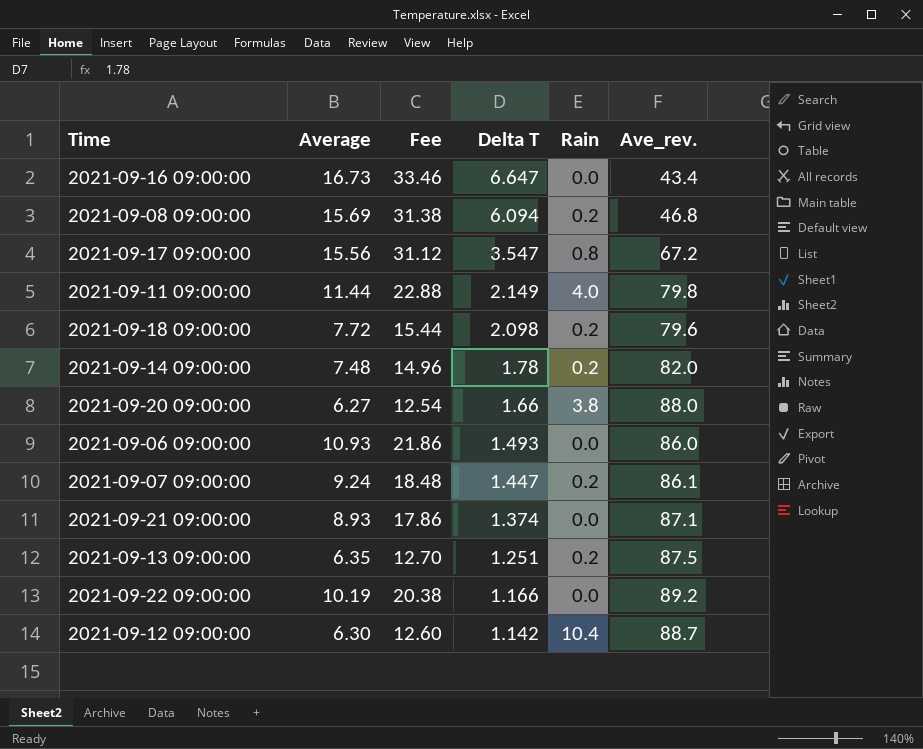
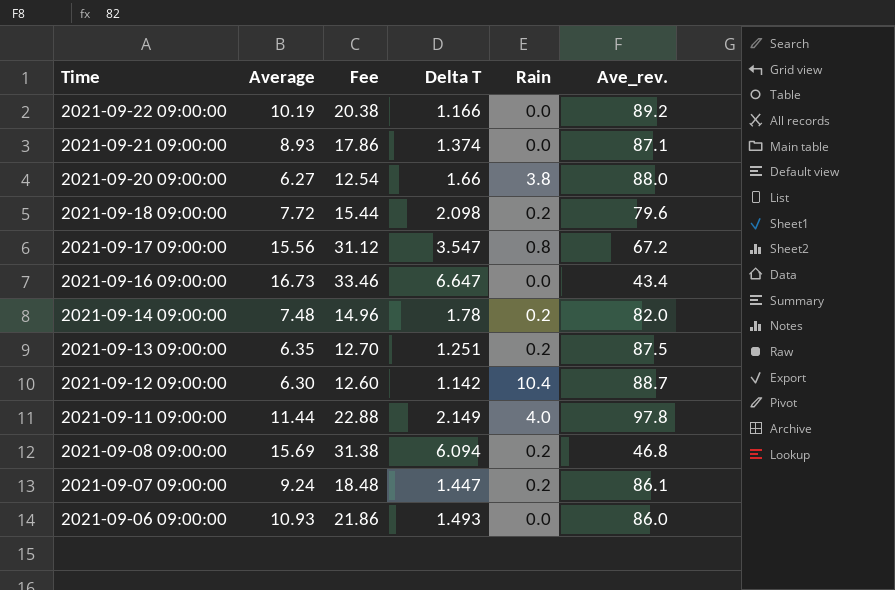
row order: Delta T descending -> Time descending
2021-09-11 09:00:00 | Ave_rev.: 79.8 -> 97.8

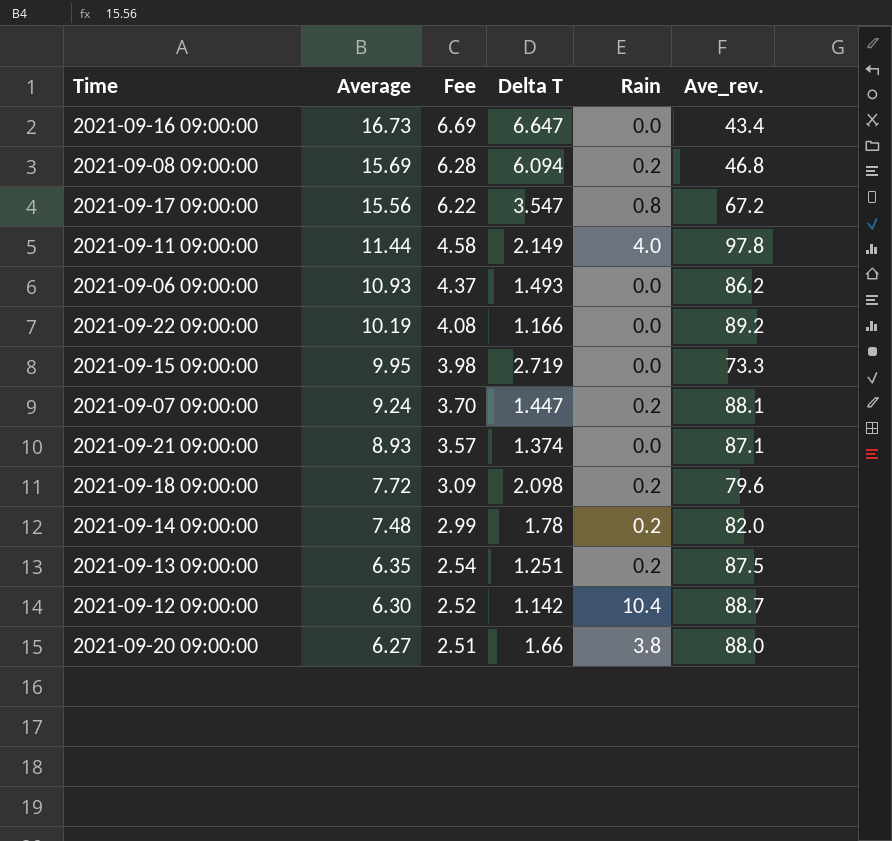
row order: Time descending -> Average descending
column Fee | formula: [Average] * 2 -> [Average] * 0.4
2021-09-06 09:00:00 | Ave_rev.: 86.0 -> 86.2
row 2021-09-15 09:00:00: none -> 9.95 | 3.98 | 2.719 | 0.0 | 73.3
2021-09-07 09:00:00 | Ave_rev.: 86.1 -> 88.1

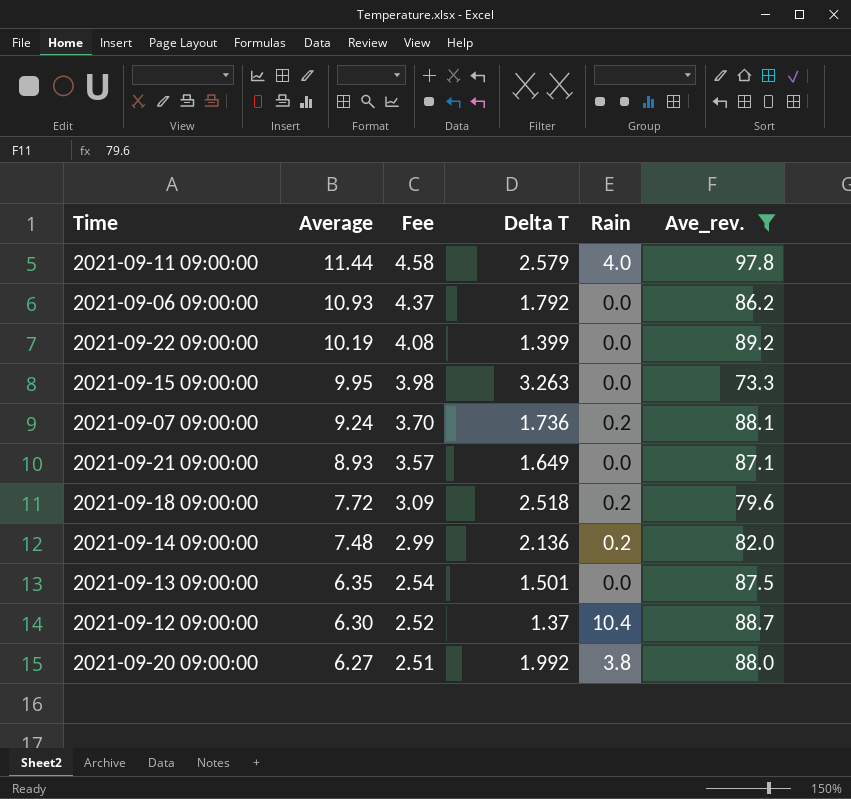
filter: none -> Ave_rev. >= 73.3
2021-09-11 09:00:00 | Delta T: 2.149 -> 2.579
2021-09-06 09:00:00 | Delta T: 1.493 -> 1.792
2021-09-22 09:00:00 | Delta T: 1.166 -> 1.399
2021-09-15 09:00:00 | Delta T: 2.719 -> 3.263
2021-09-07 09:00:00 | Delta T: 1.447 -> 1.736
2021-09-21 09:00:00 | Delta T: 1.374 -> 1.649
2021-09-18 09:00:00 | Delta T: 2.098 -> 2.518
2021-09-14 09:00:00 | Delta T: 1.78 -> 2.136
2021-09-13 09:00:00 | Delta T: 1.251 -> 1.501
2021-09-13 09:00:00 | Rain: 0.2 -> 0.0
2021-09-12 09:00:00 | Delta T: 1.142 -> 1.37
2021-09-20 09:00:00 | Delta T: 1.66 -> 1.992

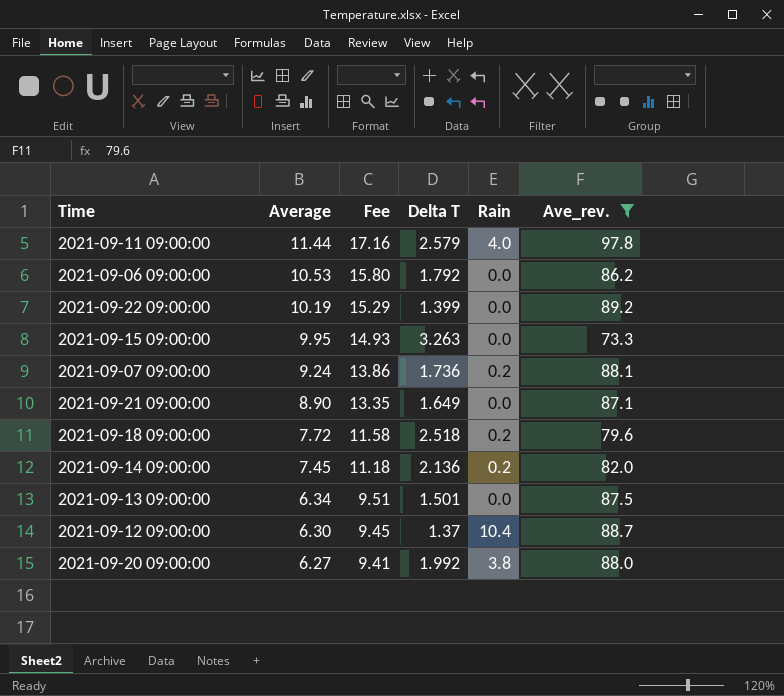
column Fee | formula: [Average] * 0.4 -> [Average] * 1.5
2021-09-06 09:00:00 | Average: 10.93 -> 10.53
2021-09-21 09:00:00 | Average: 8.93 -> 8.90
2021-09-14 09:00:00 | Average: 7.48 -> 7.45
2021-09-13 09:00:00 | Average: 6.35 -> 6.34

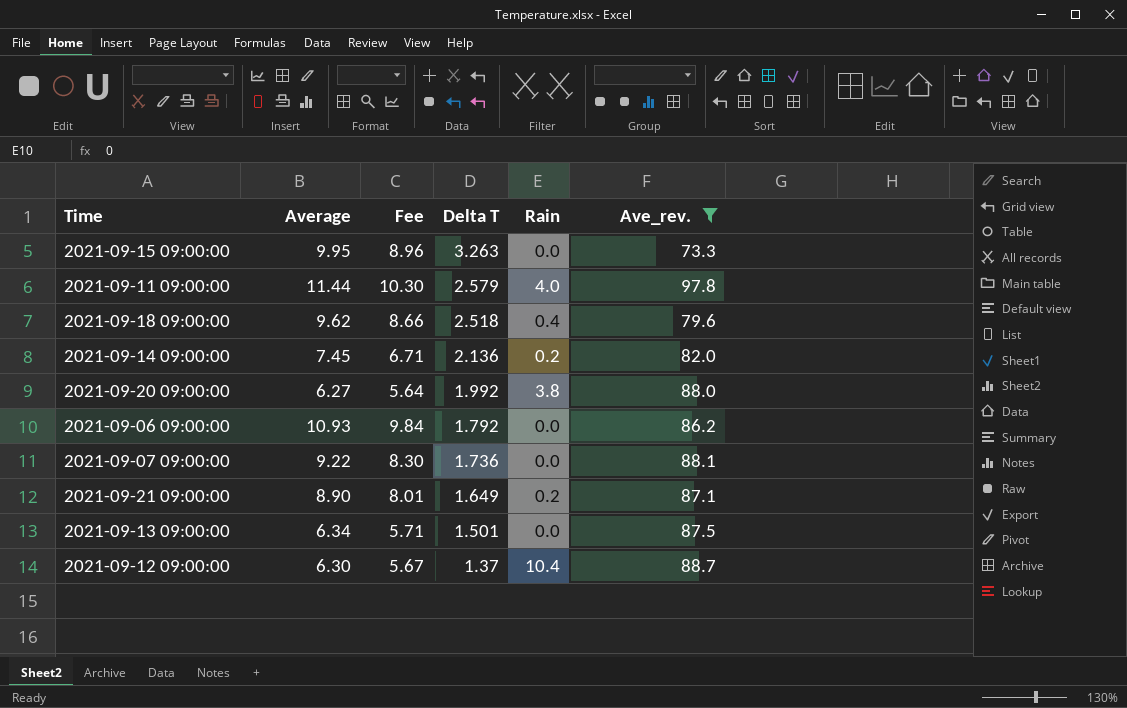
row order: Average descending -> Delta T descending
column Fee | formula: [Average] * 1.5 -> [Average] * 0.9
row 2021-09-22 09:00:00: 10.19 | 15.29 | 1.399 | 0.0 | 89.2 -> none
2021-09-18 09:00:00 | Average: 7.72 -> 9.62
2021-09-18 09:00:00 | Rain: 0.2 -> 0.4
2021-09-06 09:00:00 | Average: 10.53 -> 10.93
2021-09-07 09:00:00 | Average: 9.24 -> 9.22
2021-09-07 09:00:00 | Rain: 0.2 -> 0.0
2021-09-21 09:00:00 | Rain: 0.0 -> 0.2

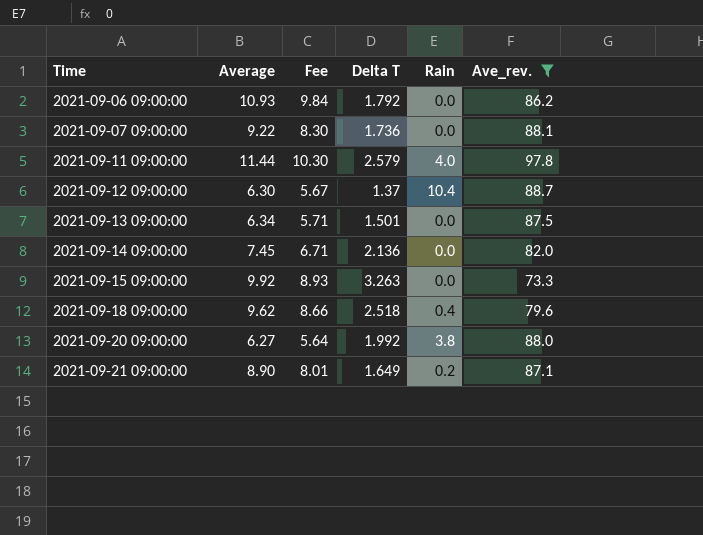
row order: Delta T descending -> Time ascending
2021-09-14 09:00:00 | Rain: 0.2 -> 0.0
2021-09-15 09:00:00 | Average: 9.95 -> 9.92
2021-09-15 09:00:00 | Fee: 8.96 -> 8.93

